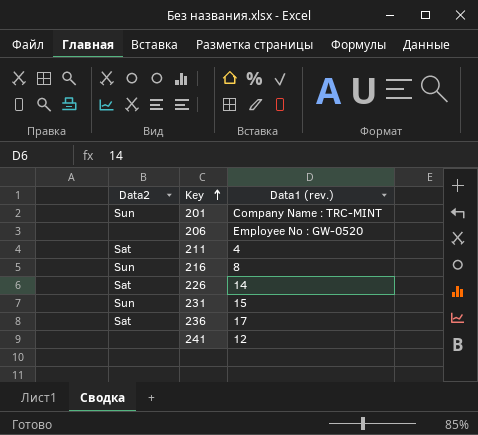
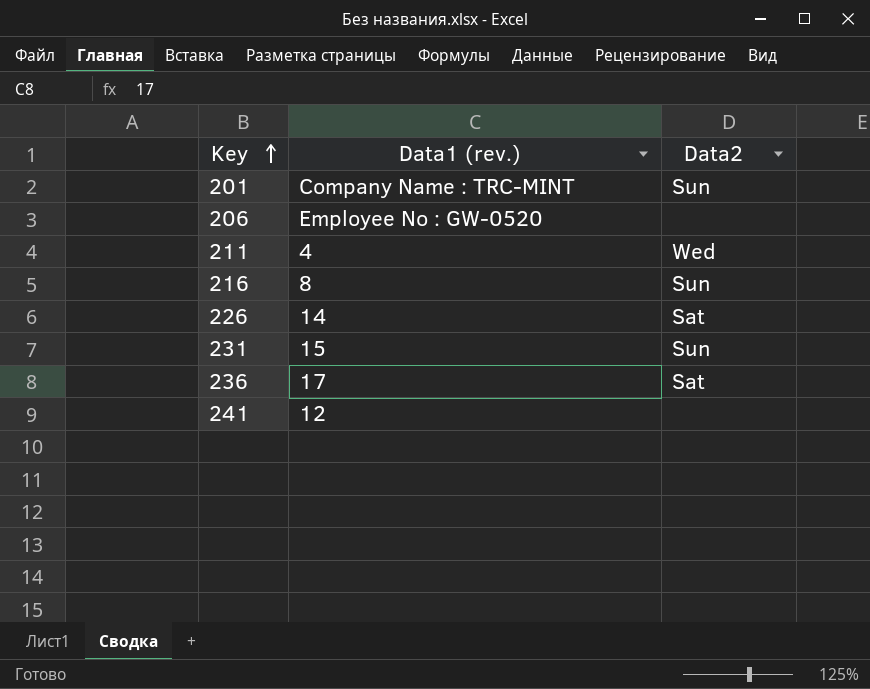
column Data2 | position: 1 -> 3
211 | Data2: Sat -> Wed

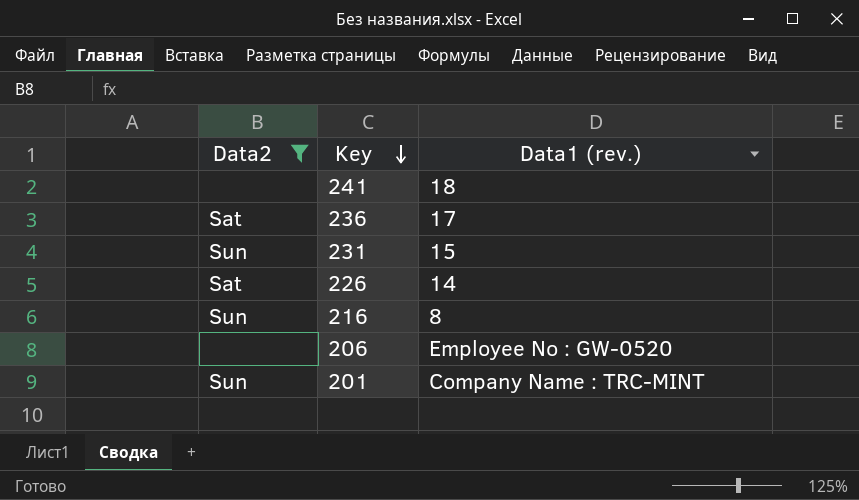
filter: none -> Data2 != Wed
row order: Key ascending -> Key descending
column Data2 | position: 3 -> 1
241 | Data1 (rev.): 12 -> 18

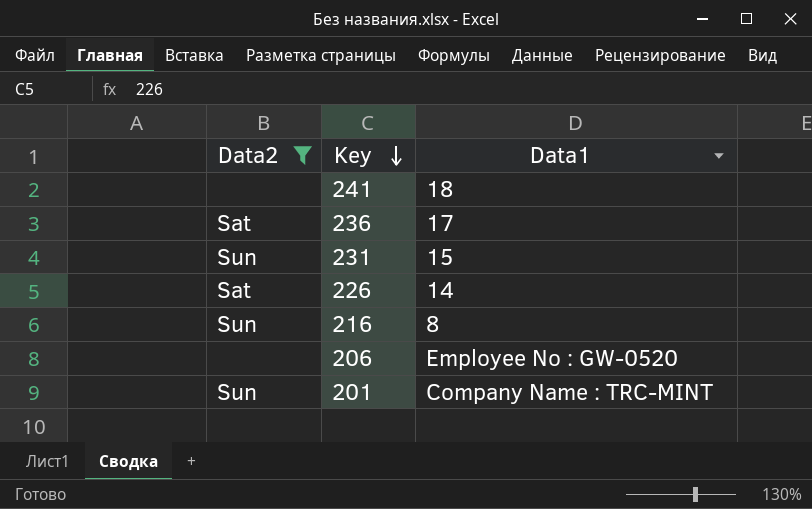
column name: Data1 (rev.) -> Data1

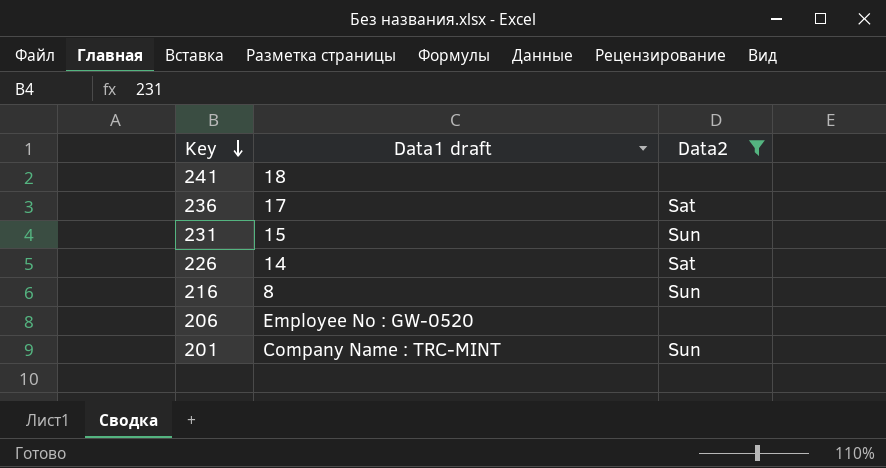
column name: Data1 -> Data1 draft
column Data2 | position: 1 -> 3

